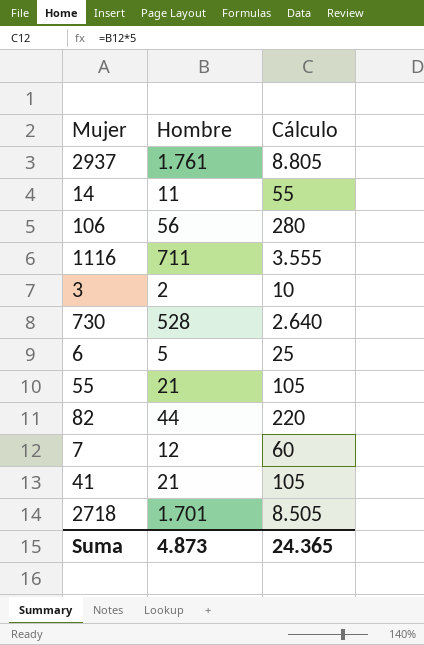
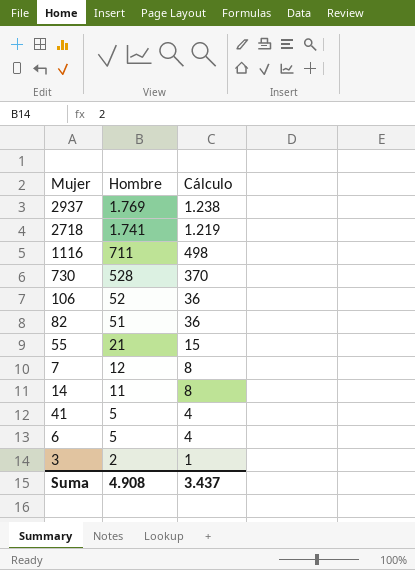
row order: none -> Hombre descending
column Cálculo | formula: [Hombre] * 5 -> [Hombre] * 0,7
2937 | Hombre: 1.761 -> 1.769
2718 | Hombre: 1.701 -> 1.741
106 | Hombre: 56 -> 52
82 | Hombre: 44 -> 51
41 | Hombre: 21 -> 5
Suma | Hombre: 4.873 -> 4.908
Suma | Cálculo: 24.365 -> 3.437

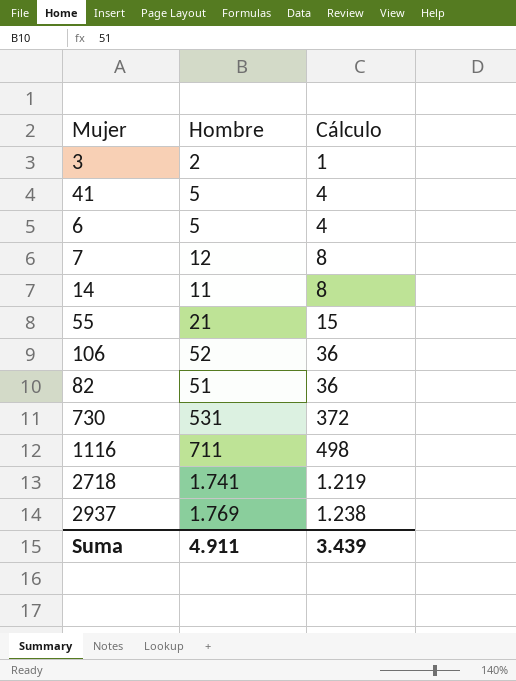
row order: Hombre descending -> Cálculo ascending
730 | Hombre: 528 -> 531
730 | Cálculo: 370 -> 372
Suma | Hombre: 4.908 -> 4.911
Suma | Cálculo: 3.437 -> 3.439

